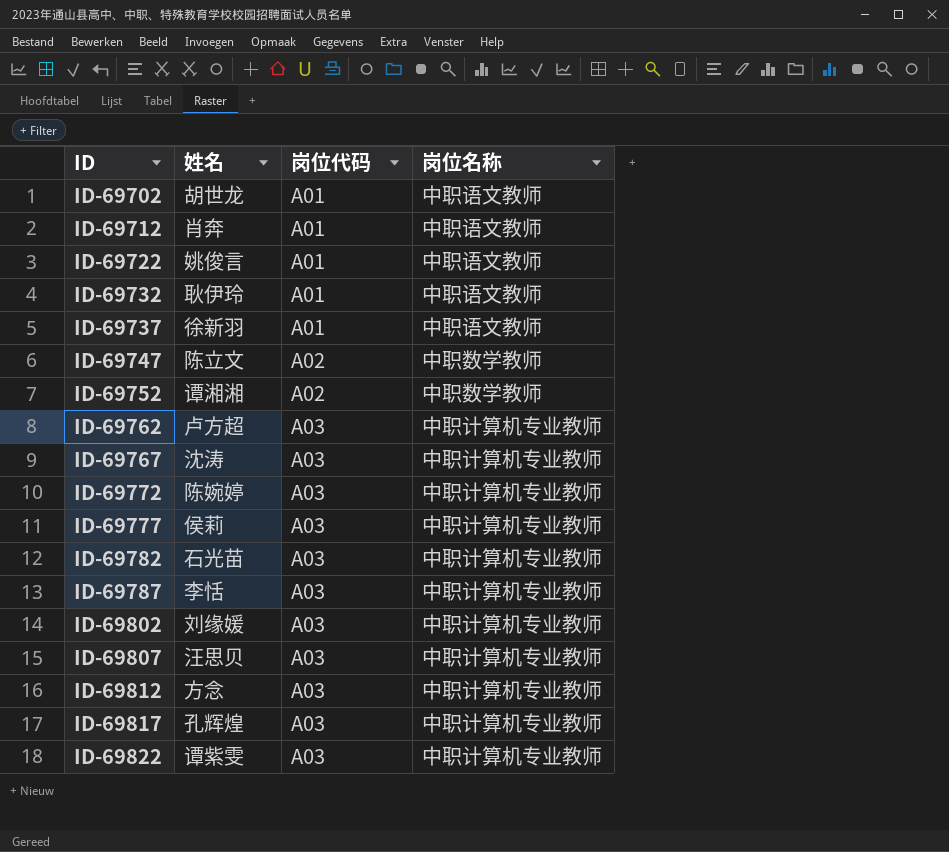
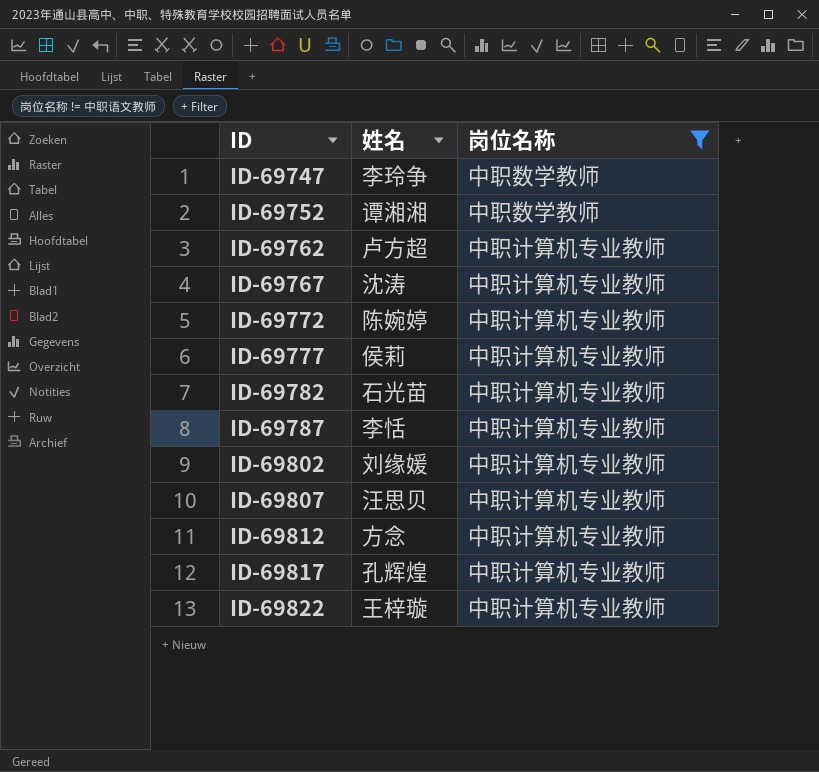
filter: none -> 岗位名称 != 中职语文教师
column 岗位代码 | position: 3 -> none
ID-69747 | 姓名: 陈立文 -> 李玲争
ID-69822 | 姓名: 谭紫雯 -> 王梓璇

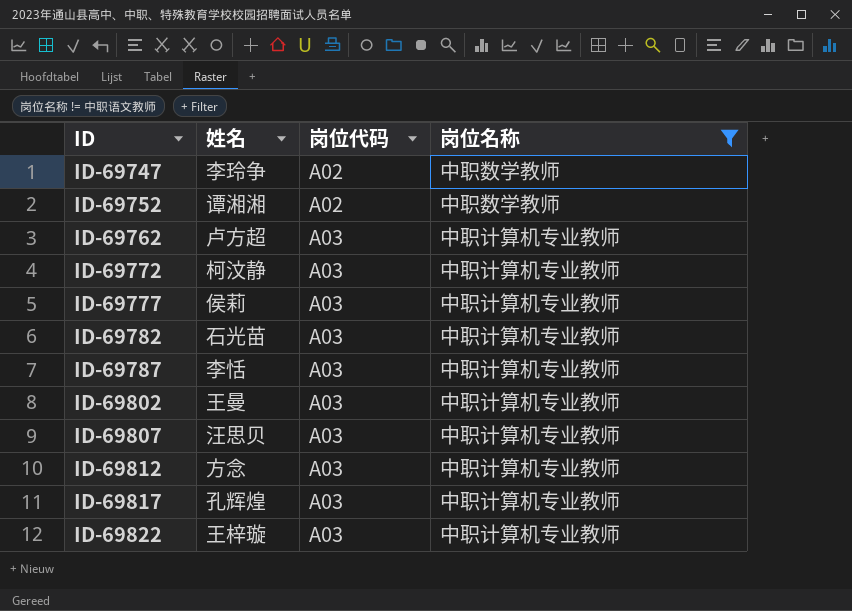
column 岗位代码 | position: none -> 3
row ID-69767: 沈涛 | 中职计算机专业教师 -> none
ID-69772 | 姓名: 陈婉婷 -> 柯汶静
ID-69802 | 姓名: 刘缘媛 -> 王曼

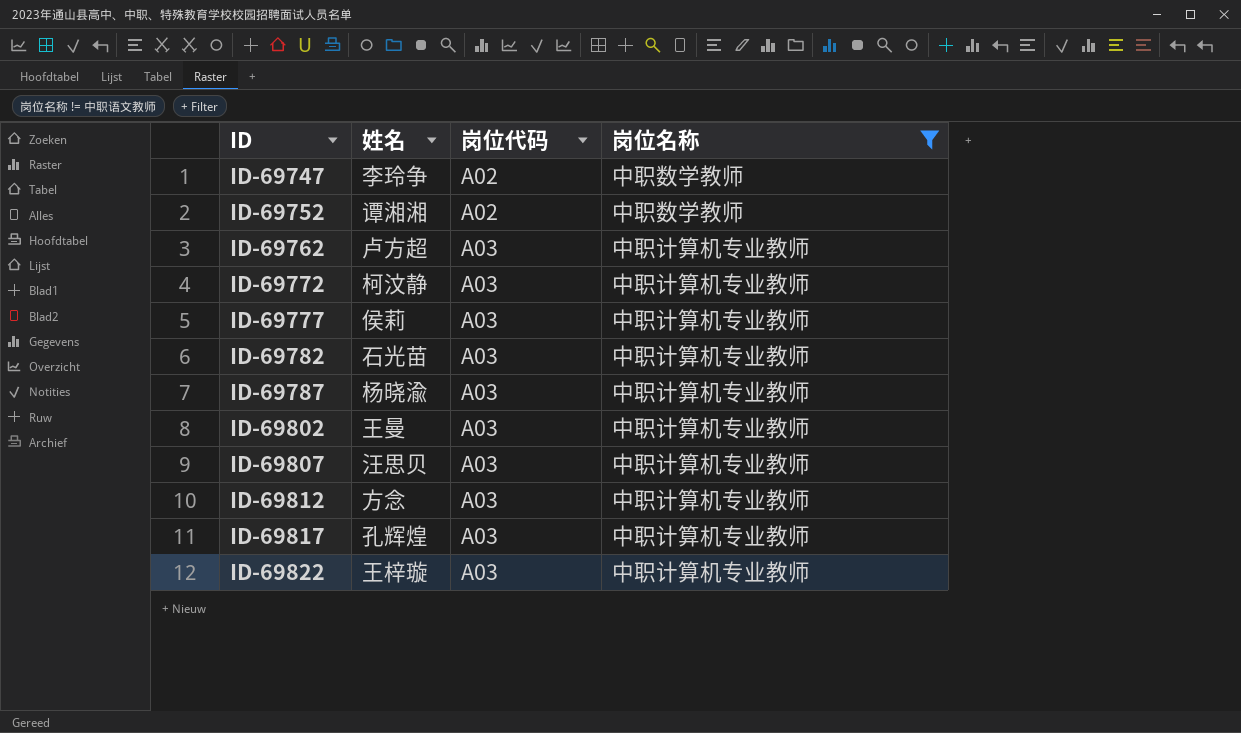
ID-69787 | 姓名: 李恬 -> 杨晓渝

